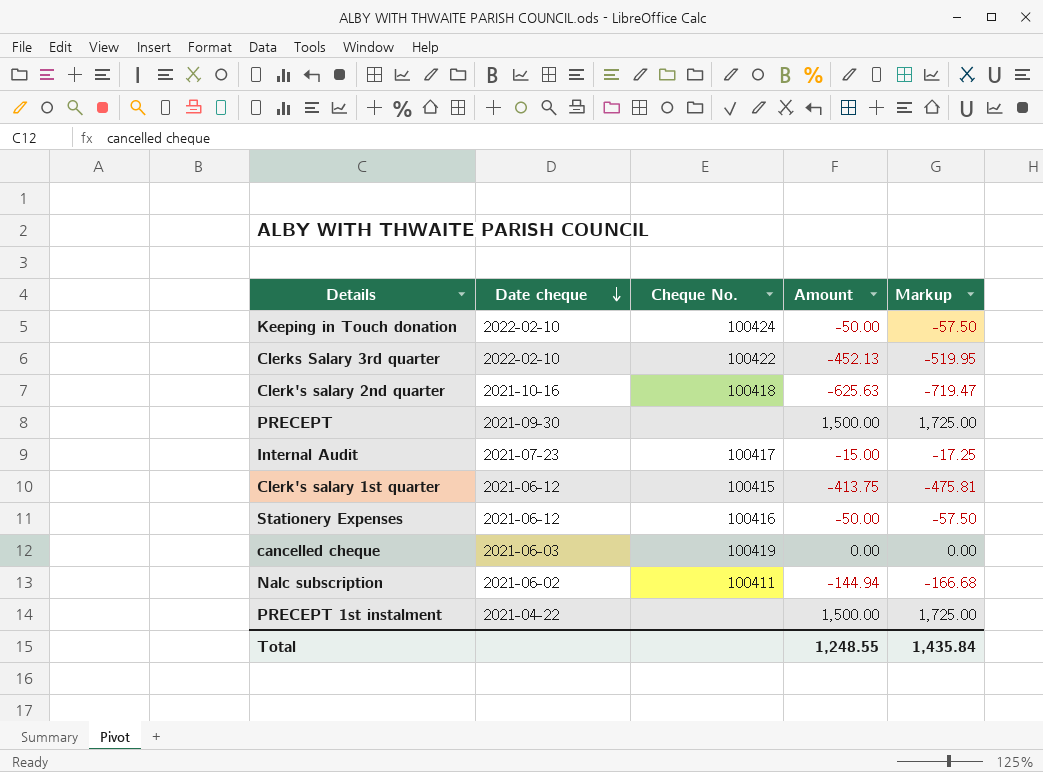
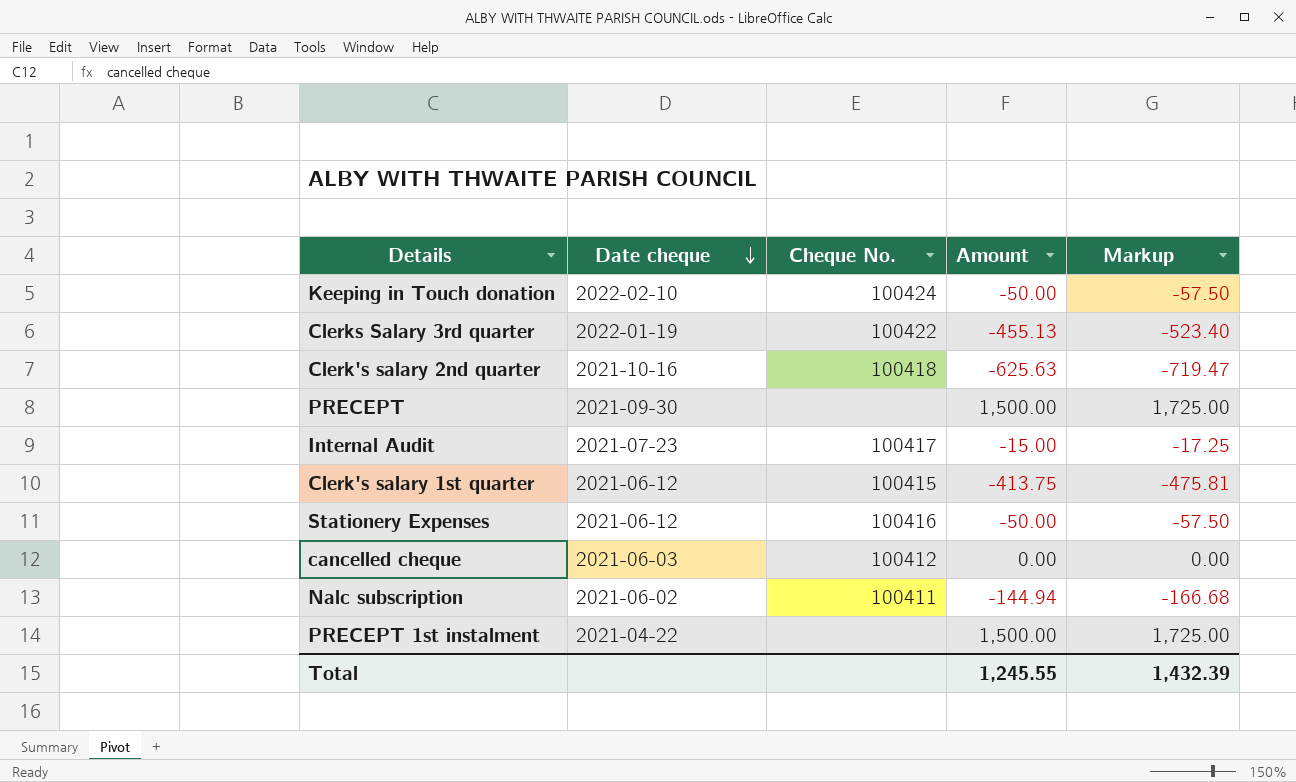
Clerks Salary 3rd quarter | Date cheque: 2022-02-10 -> 2022-01-19
Clerks Salary 3rd quarter | Amount: -452.13 -> -455.13
Clerks Salary 3rd quarter | Markup: -519.95 -> -523.40
cancelled cheque | Cheque No.: 100419 -> 100412
Total | Amount: 1,248.55 -> 1,245.55
Total | Markup: 1,435.84 -> 1,432.39

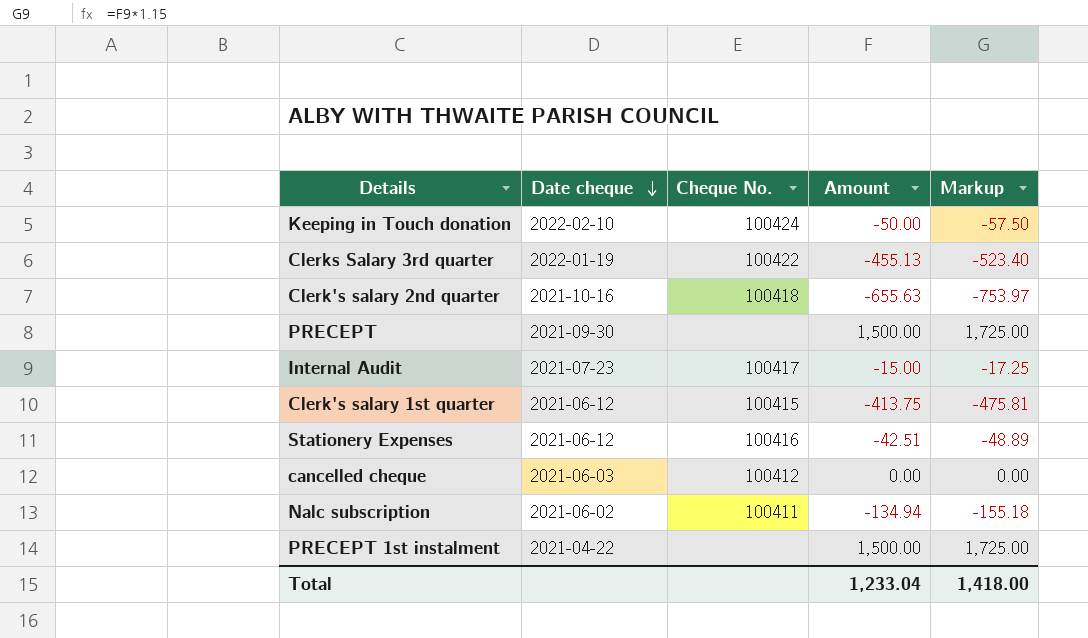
Clerk's salary 2nd quarter | Amount: -625.63 -> -655.63
Clerk's salary 2nd quarter | Markup: -719.47 -> -753.97
Stationery Expenses | Amount: -50.00 -> -42.51
Stationery Expenses | Markup: -57.50 -> -48.89
Nalc subscription | Amount: -144.94 -> -134.94
Nalc subscription | Markup: -166.68 -> -155.18
Total | Amount: 1,245.55 -> 1,233.04
Total | Markup: 1,432.39 -> 1,418.00

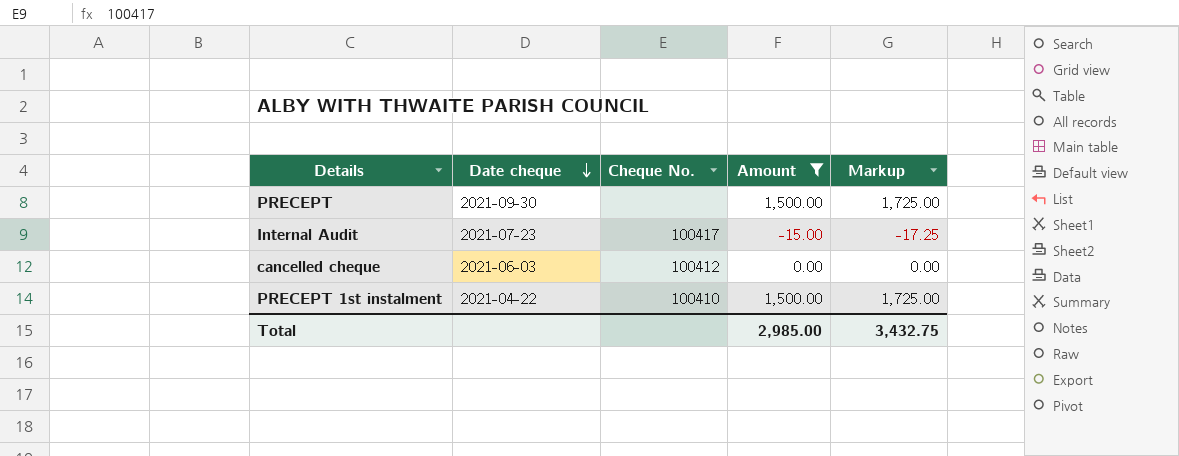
filter: none -> Amount >= -15.00
PRECEPT 1st instalment | Cheque No.: none -> 100410
Total | Amount: 1,233.04 -> 2,985.00
Total | Markup: 1,418.00 -> 3,432.75

